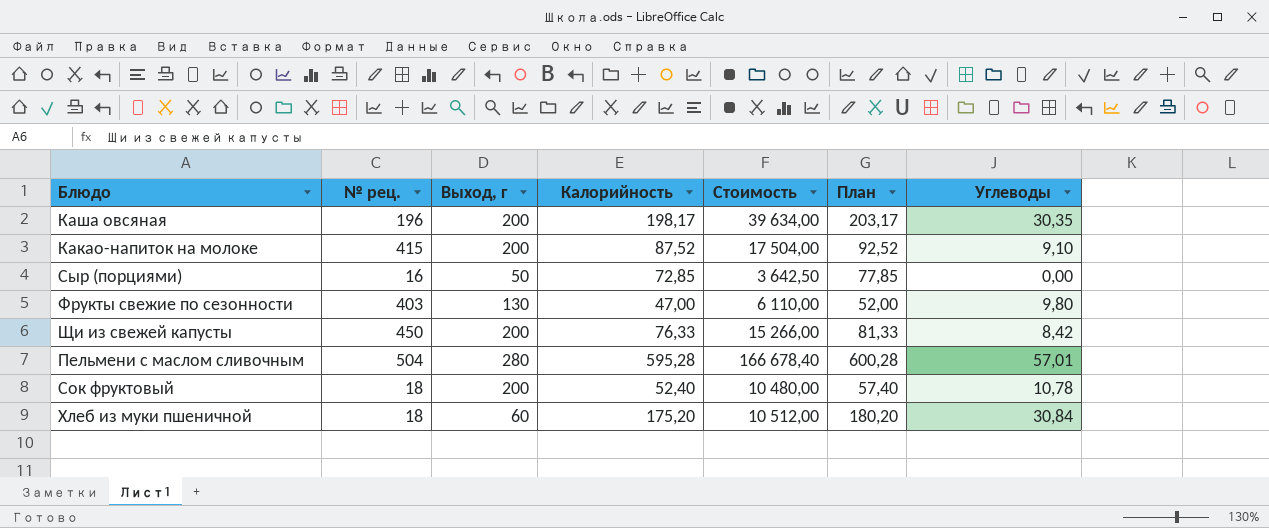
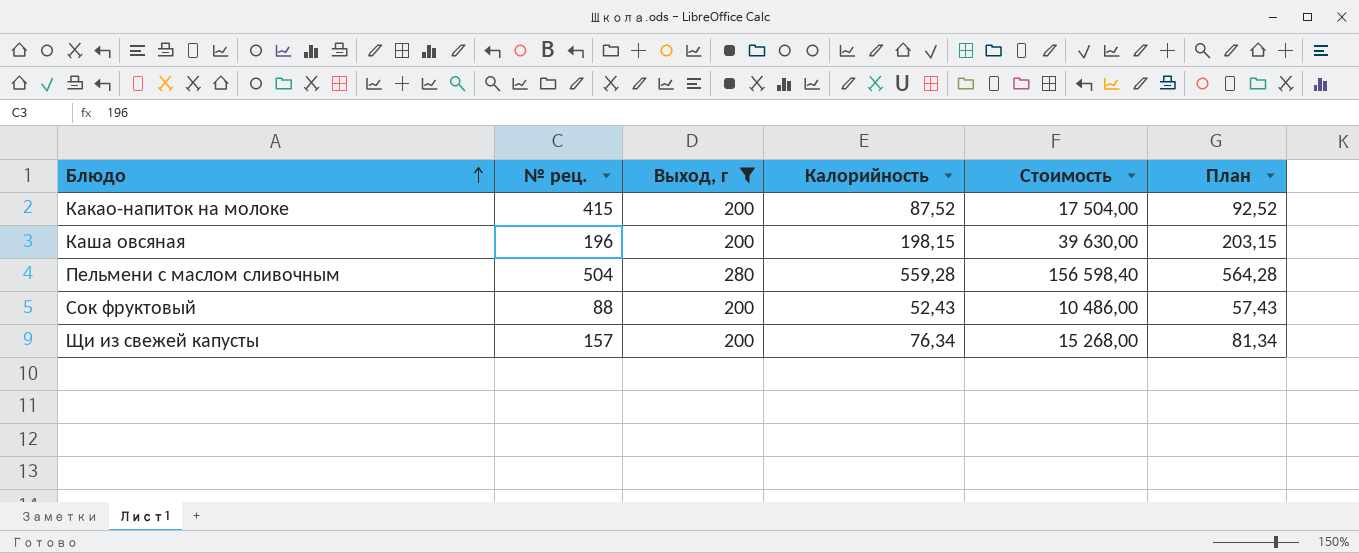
filter: none -> Выход, г >= 200
row order: none -> Блюдо ascending
column Углеводы | position: 7 -> none
Каша овсяная | Калорийность: 198,17 -> 198,15
Каша овсяная | Стоимость: 39 634,00 -> 39 630,00
Каша овсяная | План: 203,17 -> 203,15
Пельмени с маслом сливочным | Калорийность: 595,28 -> 559,28
Пельмени с маслом сливочным | Стоимость: 166 678,40 -> 156 598,40
Пельмени с маслом сливочным | План: 600,28 -> 564,28
Сок фруктовый | № рец.: 18 -> 88
Сок фруктовый | Калорийность: 52,40 -> 52,43
Сок фруктовый | Стоимость: 10 480,00 -> 10 486,00
Сок фруктовый | План: 57,40 -> 57,43
Щи из свежей капусты | № рец.: 450 -> 157
Щи из свежей капусты | Калорийность: 76,33 -> 76,34
Щи из свежей капусты | Стоимость: 15 266,00 -> 15 268,00
Щи из свежей капусты | План: 81,33 -> 81,34

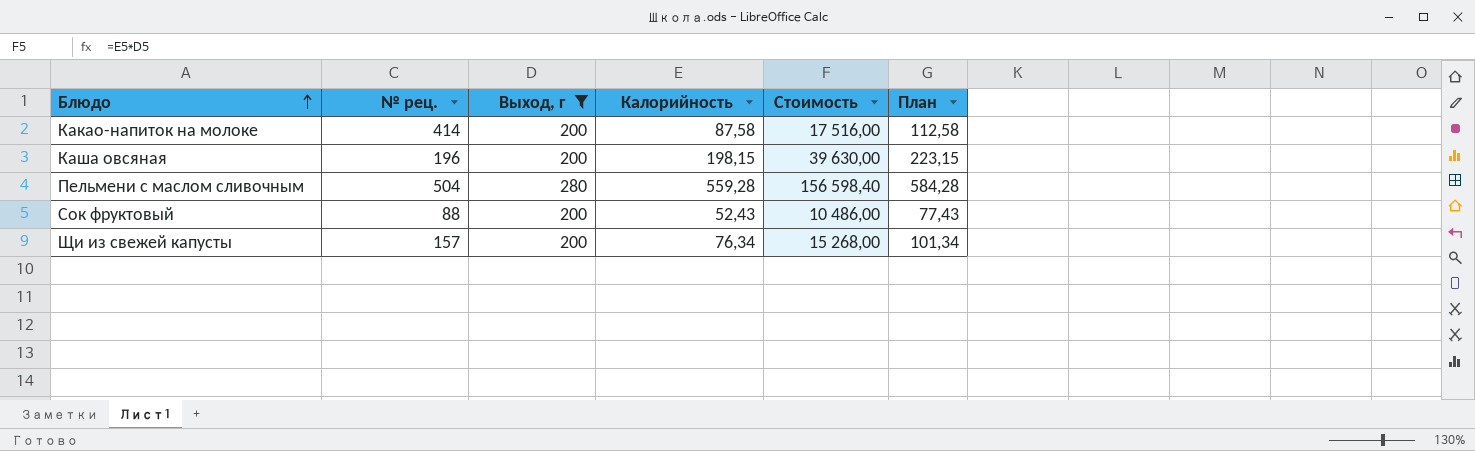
column План | formula: [Калорийность] + 5 -> [Калорийность] + 25
Какао-напиток на молоке | № рец.: 415 -> 414
Какао-напиток на молоке | Калорийность: 87,52 -> 87,58
Какао-напиток на молоке | Стоимость: 17 504,00 -> 17 516,00

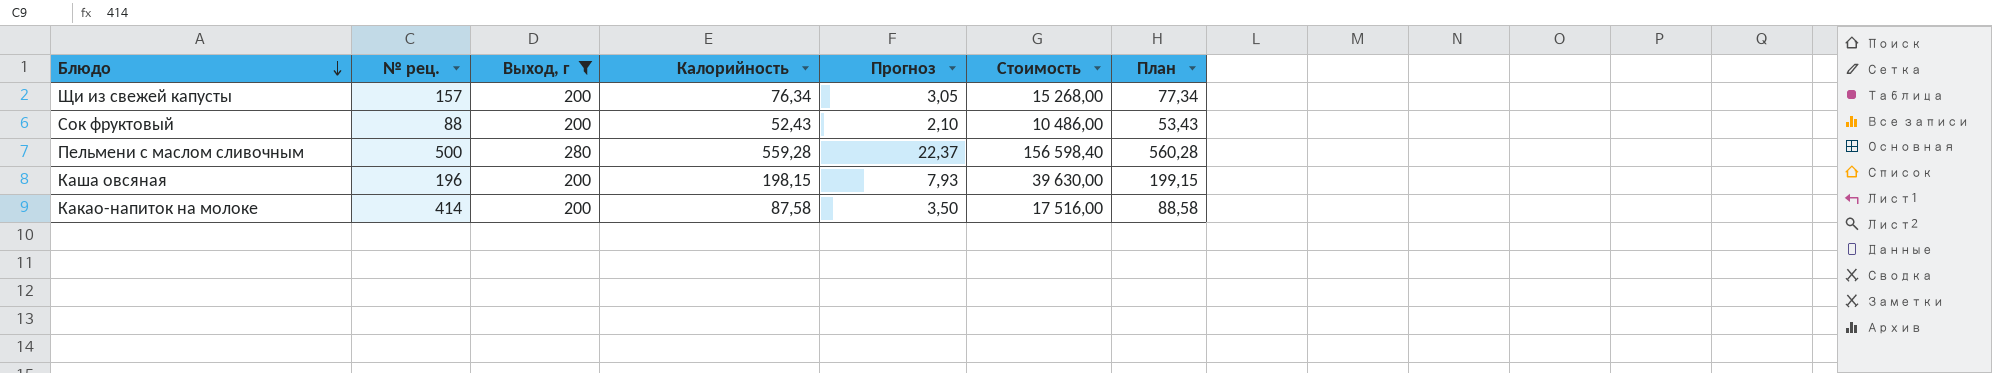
row order: Блюдо ascending -> Блюдо descending
column Прогноз | formula: none -> [Калорийность] * 0,04
column План | formula: [Калорийность] + 25 -> [Калорийность] + 1
Пельмени с маслом сливочным | № рец.: 504 -> 500

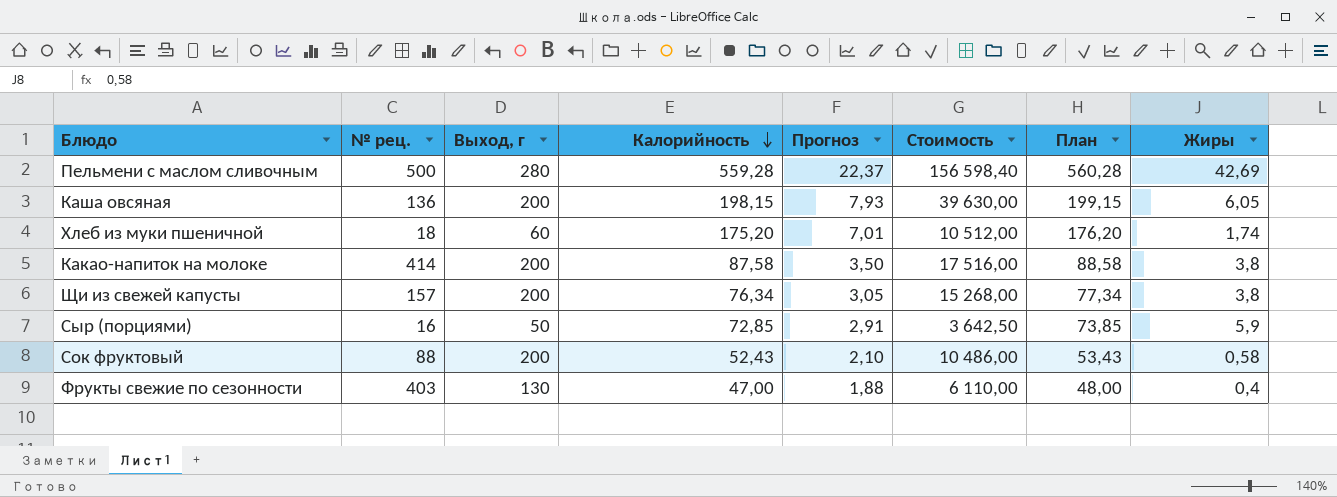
filter: Выход, г >= 200 -> none
row order: Блюдо descending -> Калорийность descending
column Жиры | position: none -> 8
Каша овсяная | № рец.: 196 -> 136

